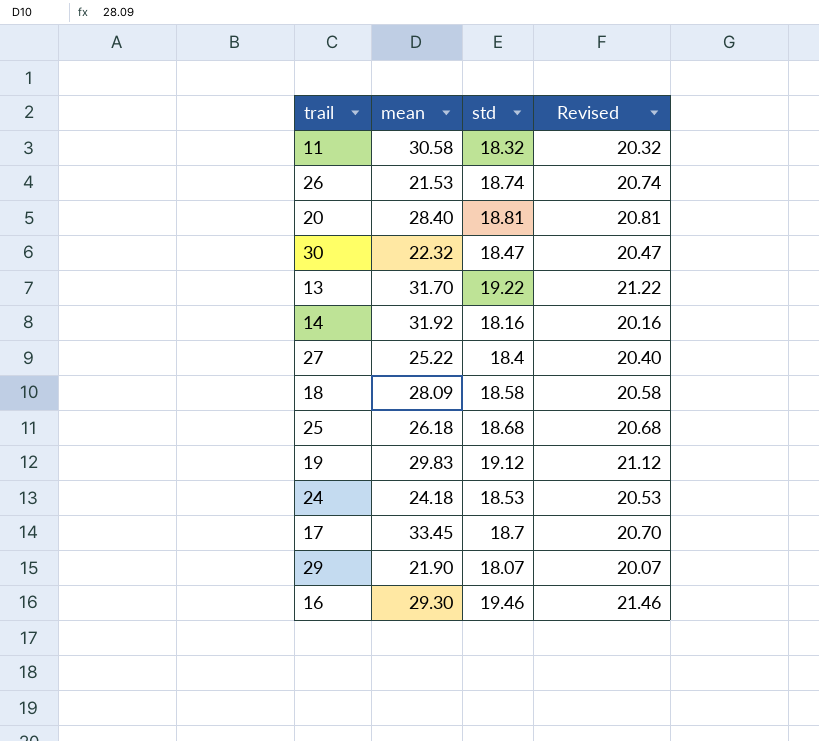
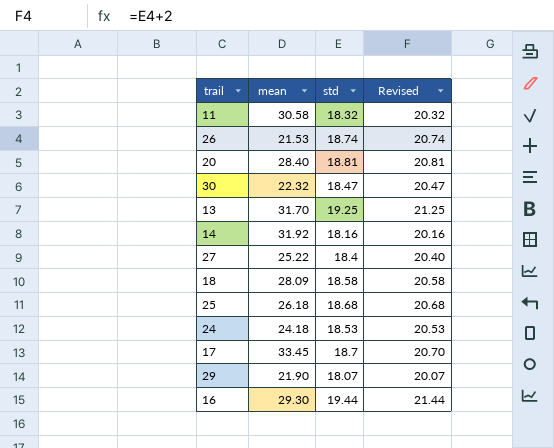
row 19: 29.83 | 19.12 | 21.12 -> none
13 | std: 19.22 -> 19.25
13 | Revised: 21.22 -> 21.25
16 | std: 19.46 -> 19.44
16 | Revised: 21.46 -> 21.44

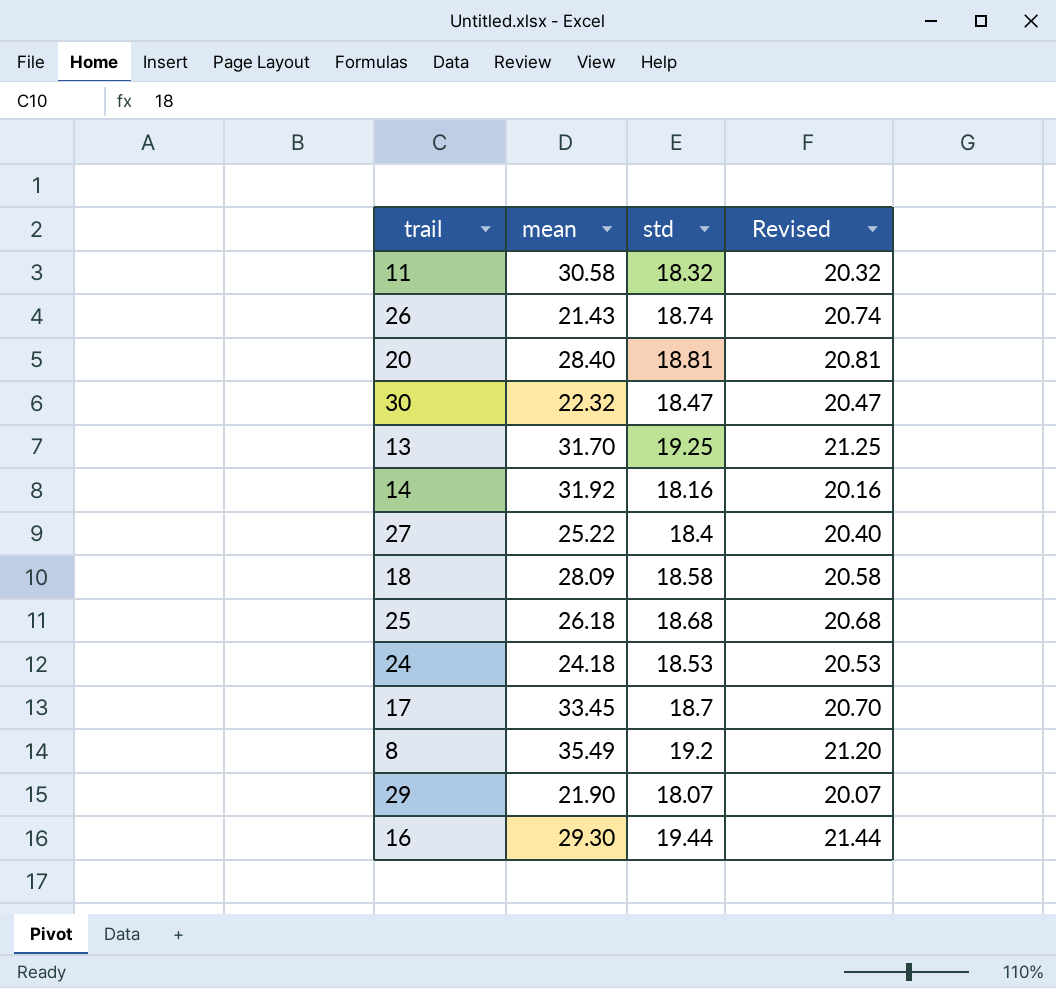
26 | mean: 21.53 -> 21.43
row 8: none -> 35.49 | 19.2 | 21.20

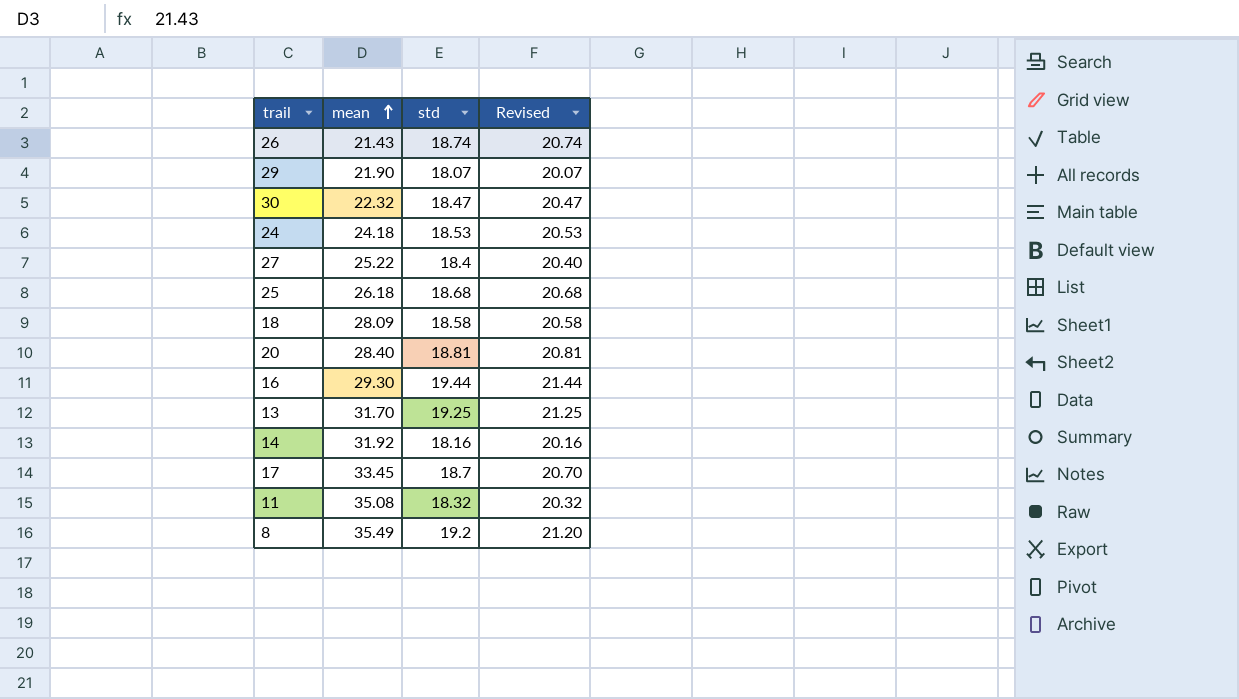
row order: none -> mean ascending
11 | mean: 30.58 -> 35.08

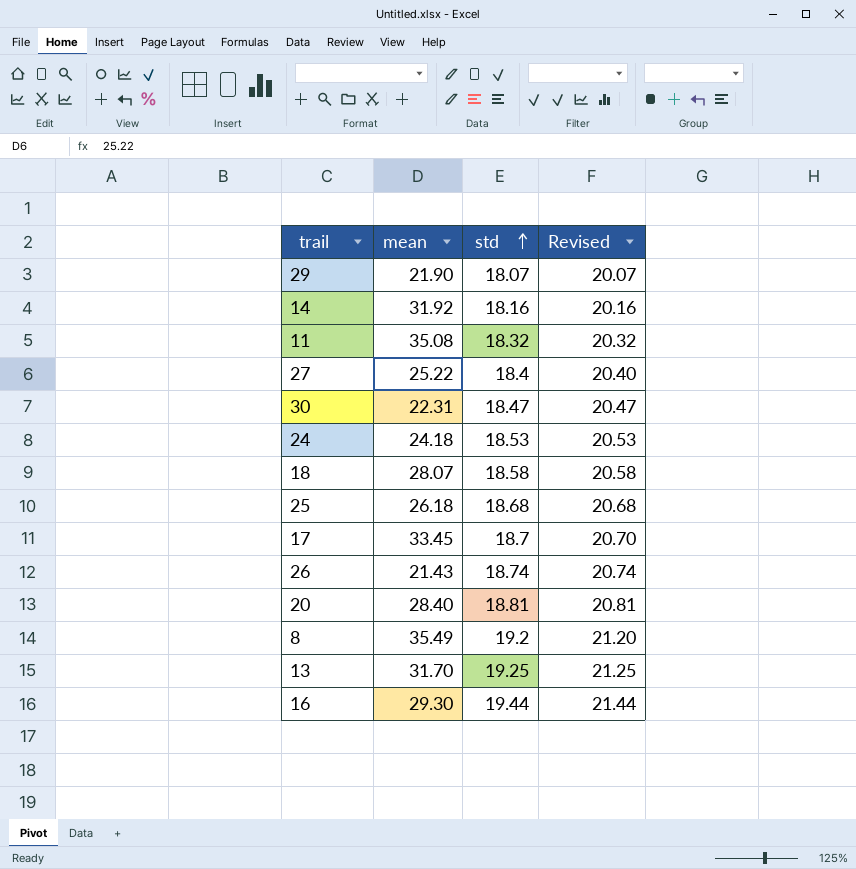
row order: mean ascending -> std ascending
30 | mean: 22.32 -> 22.31
18 | mean: 28.09 -> 28.07

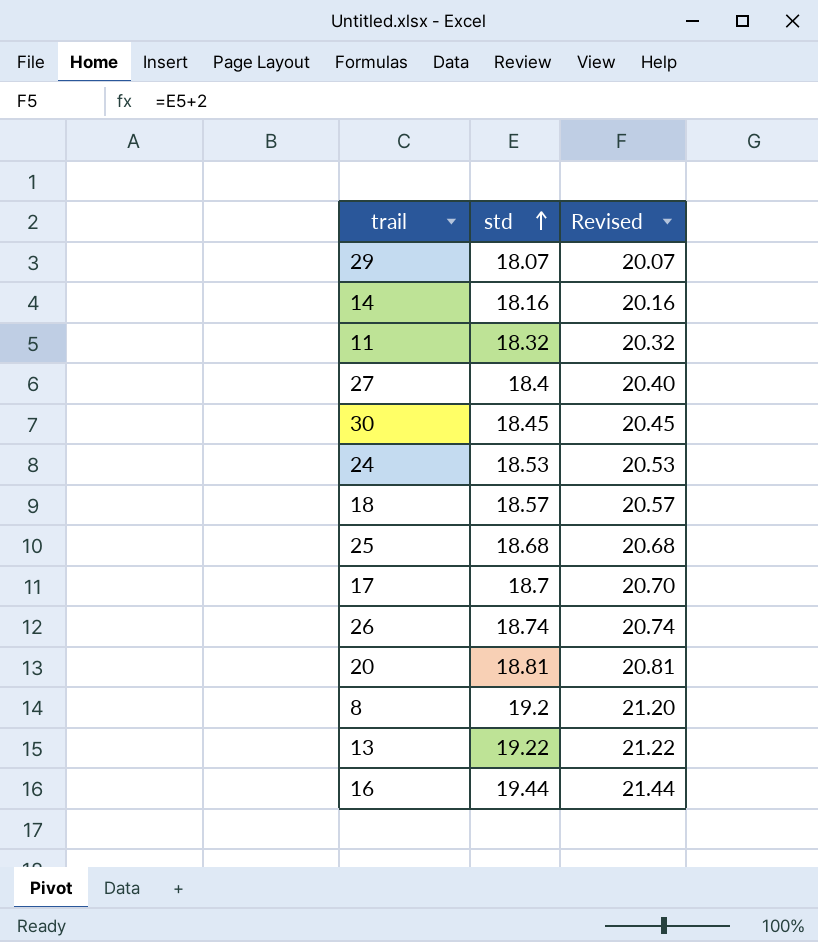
column mean | position: 2 -> none
30 | std: 18.47 -> 18.45
30 | Revised: 20.47 -> 20.45
18 | std: 18.58 -> 18.57
18 | Revised: 20.58 -> 20.57
13 | std: 19.25 -> 19.22
13 | Revised: 21.25 -> 21.22

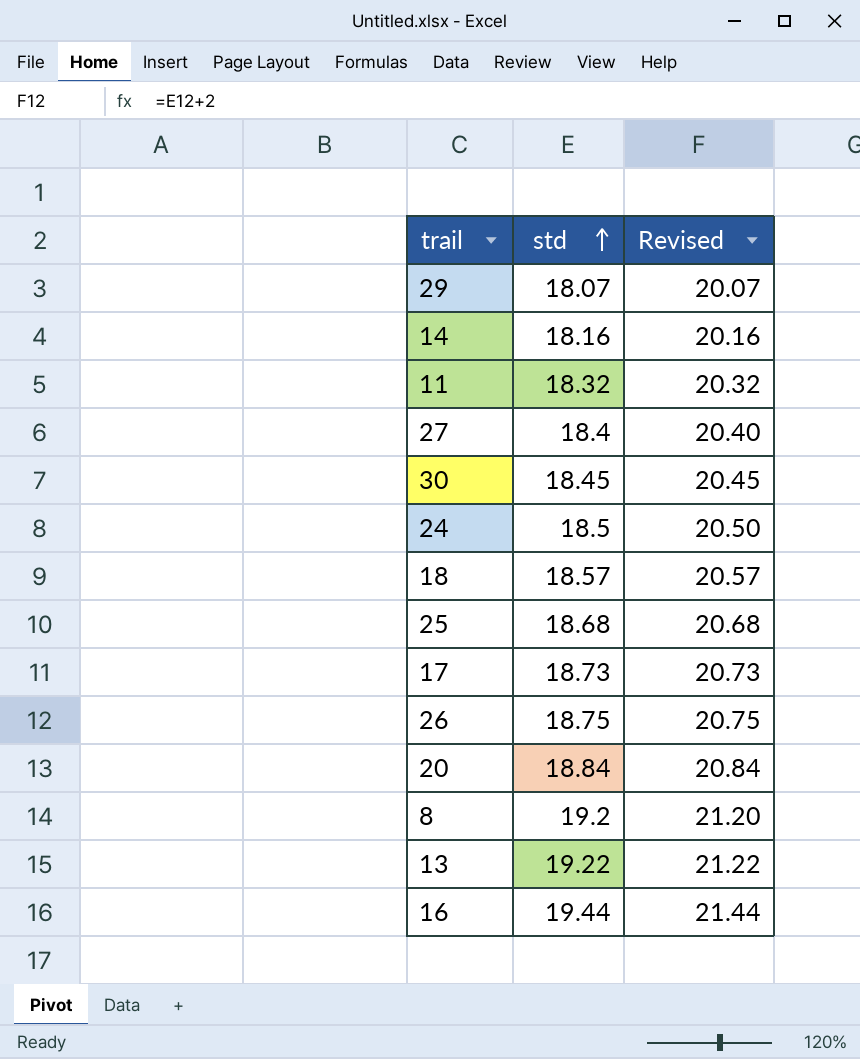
24 | std: 18.53 -> 18.5
24 | Revised: 20.53 -> 20.50
17 | std: 18.7 -> 18.73
17 | Revised: 20.70 -> 20.73
26 | std: 18.74 -> 18.75
26 | Revised: 20.74 -> 20.75
20 | std: 18.81 -> 18.84
20 | Revised: 20.81 -> 20.84

